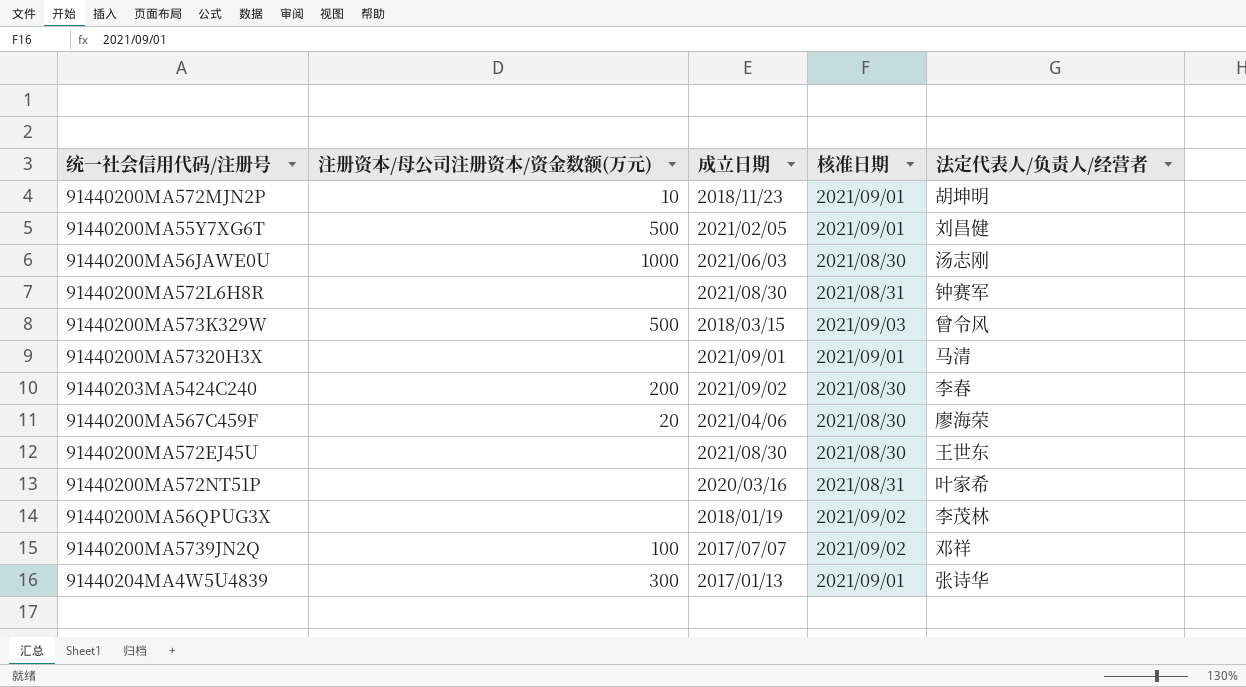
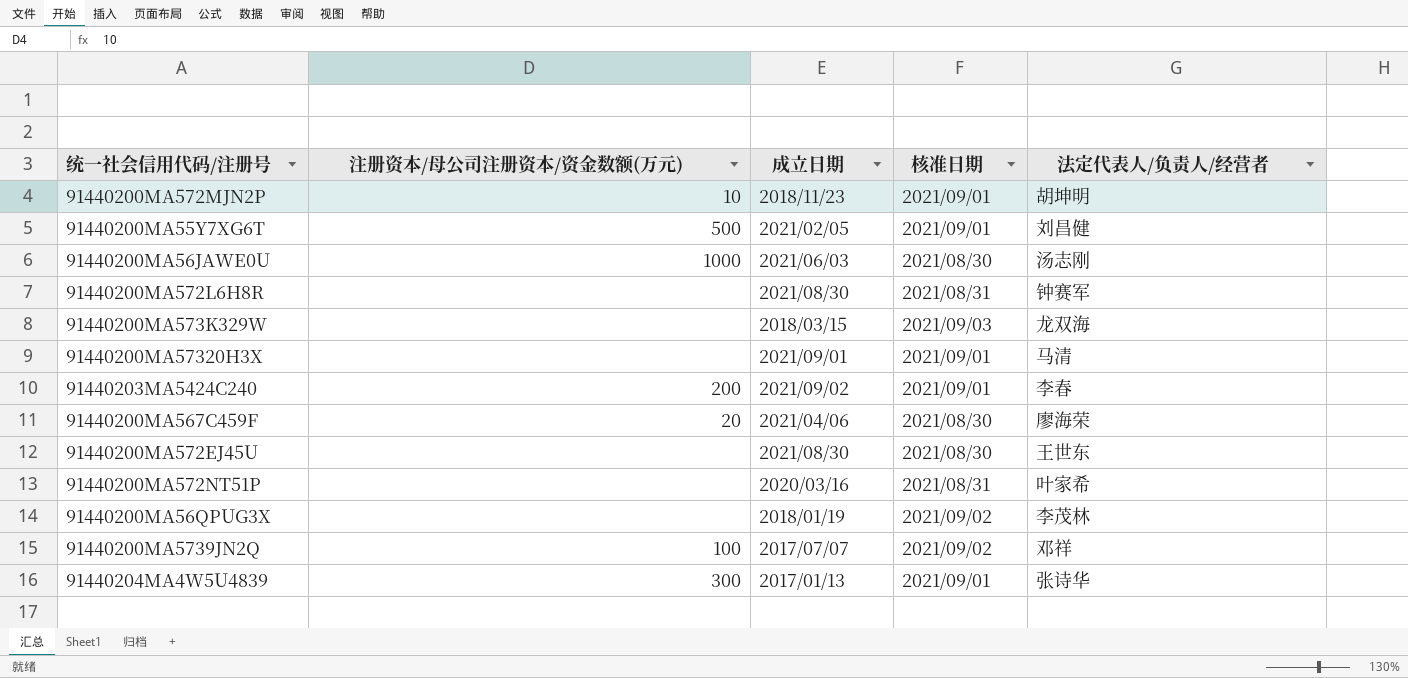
91440200MA573K329W | 注册资本/母公司注册资本/资金数额(万元): 500 -> none
91440200MA573K329W | 法定代表人/负责人/经营者: 曾令风 -> 龙双海
91440203MA5424C240 | 核准日期: 2021/08/30 -> 2021/09/01

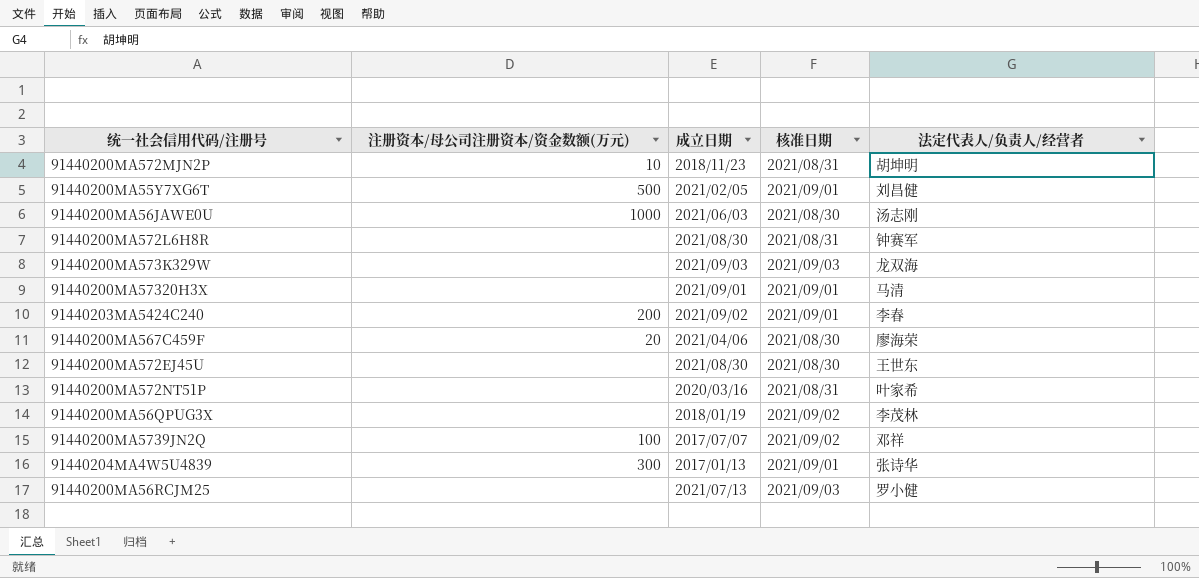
91440200MA572MJN2P | 核准日期: 2021/09/01 -> 2021/08/31
91440200MA573K329W | 成立日期: 2018/03/15 -> 2021/09/03
row 91440200MA56RCJM25: none -> none | 2021/07/13 | 2021/09/03 | 罗小健

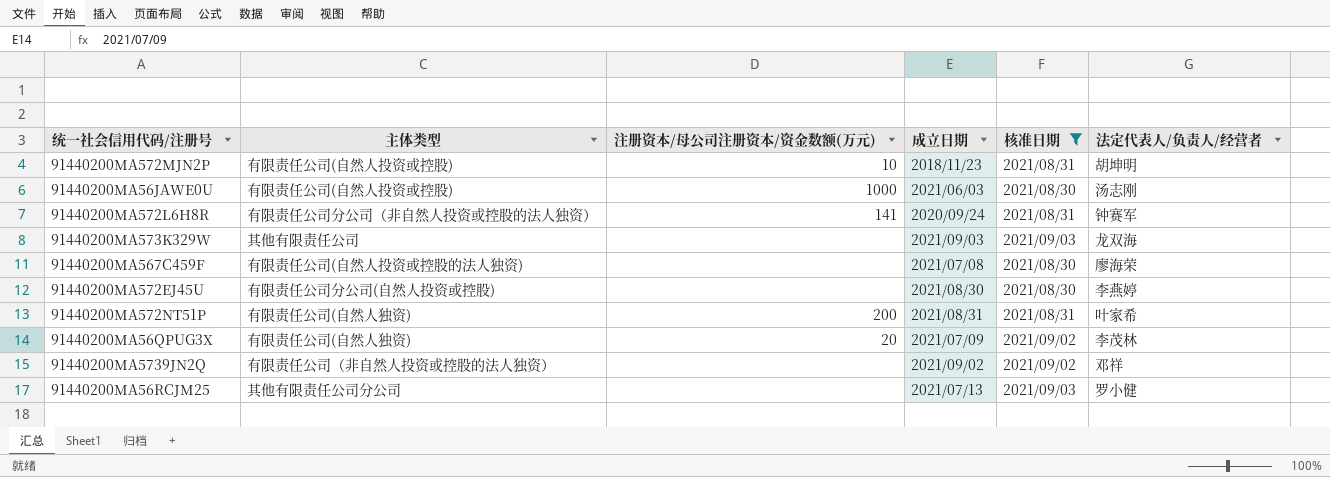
filter: none -> 核准日期 != 2021/09/01
column 主体类型 | position: none -> 2
91440200MA572L6H8R | 注册资本/母公司注册资本/资金数额(万元): none -> 141
91440200MA572L6H8R | 成立日期: 2021/08/30 -> 2020/09/24
91440200MA567C459F | 注册资本/母公司注册资本/资金数额(万元): 20 -> none
91440200MA567C459F | 成立日期: 2021/04/06 -> 2021/07/08
91440200MA572EJ45U | 法定代表人/负责人/经营者: 王世东 -> 李燕婷
91440200MA572NT51P | 注册资本/母公司注册资本/资金数额(万元): none -> 200
91440200MA572NT51P | 成立日期: 2020/03/16 -> 2021/08/31
91440200MA56QPUG3X | 注册资本/母公司注册资本/资金数额(万元): none -> 20
91440200MA56QPUG3X | 成立日期: 2018/01/19 -> 2021/07/09
91440200MA5739JN2Q | 注册资本/母公司注册资本/资金数额(万元): 100 -> none
91440200MA5739JN2Q | 成立日期: 2017/07/07 -> 2021/09/02

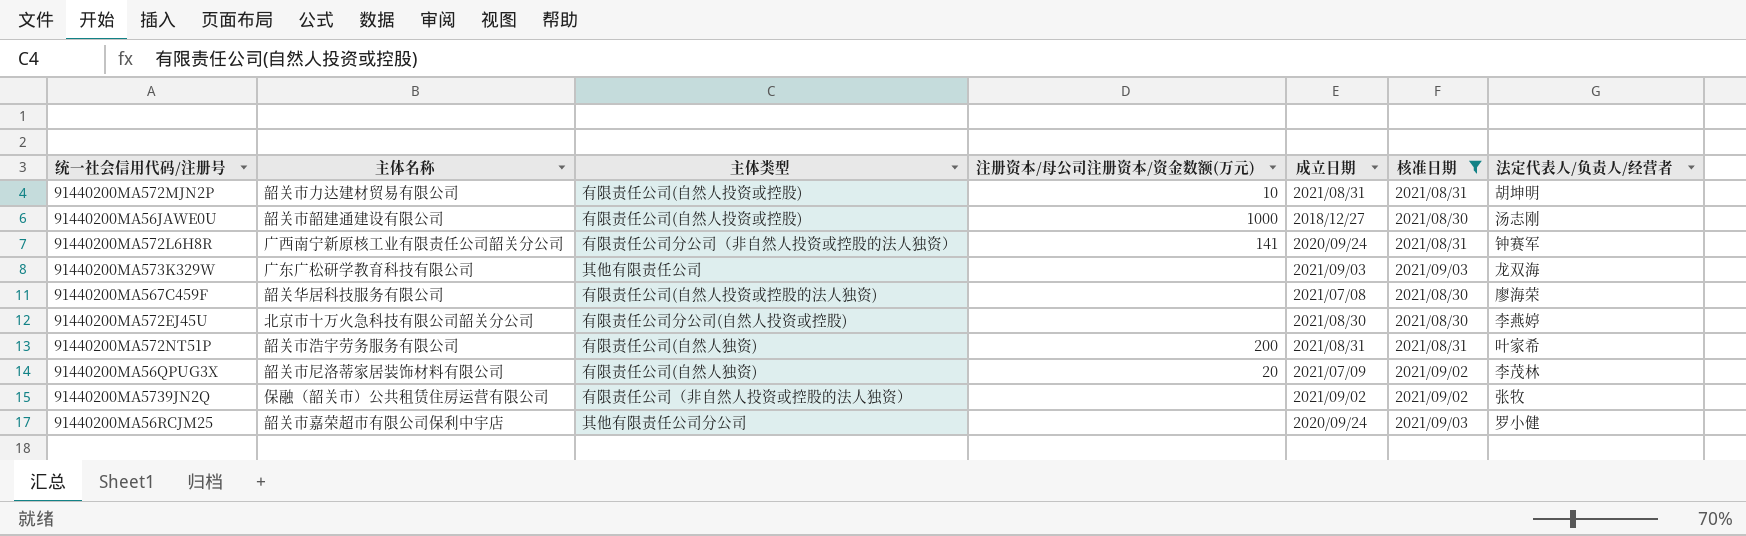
column 主体名称 | position: none -> 2
91440200MA572MJN2P | 成立日期: 2018/11/23 -> 2021/08/31
91440200MA56JAWE0U | 成立日期: 2021/06/03 -> 2018/12/27
91440200MA5739JN2Q | 法定代表人/负责人/经营者: 邓祥 -> 张牧
91440200MA56RCJM25 | 成立日期: 2021/07/13 -> 2020/09/24

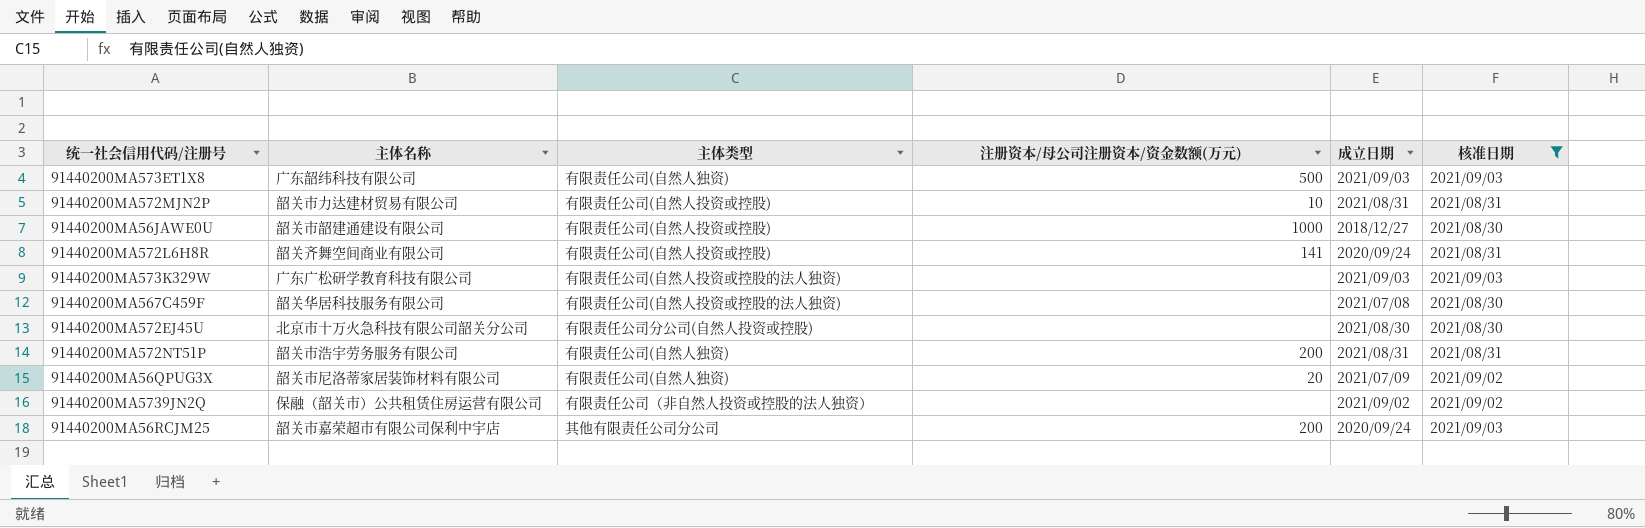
column 法定代表人/负责人/经营者 | position: 7 -> none
row 91440200MA573ET1X8: none -> 广东韶纬科技有限公司 | 有限责任公司(自然人独资) | 500 | 2021/09/03 | 2021/09/03
91440200MA572L6H8R | 主体名称: 广西南宁新原核工业有限责任公司韶关分公司 -> 韶关齐舞空间商业有限公司
91440200MA572L6H8R | 主体类型: 有限责任公司分公司（非自然人投资或控股的法人独资） -> 有限责任公司(自然人投资或控股)
91440200MA573K329W | 主体类型: 其他有限责任公司 -> 有限责任公司(自然人投资或控股的法人独资)
91440200MA56RCJM25 | 注册资本/母公司注册资本/资金数额(万元): none -> 200

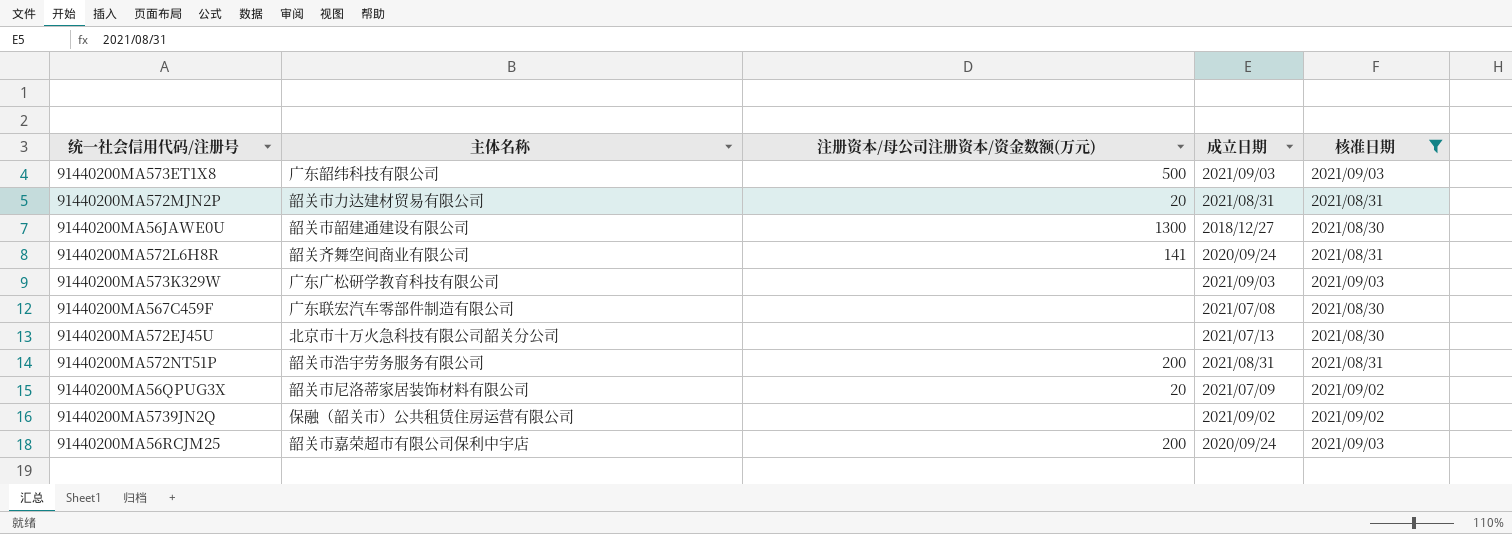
column 主体类型 | position: 3 -> none
91440200MA572MJN2P | 注册资本/母公司注册资本/资金数额(万元): 10 -> 20
91440200MA56JAWE0U | 注册资本/母公司注册资本/资金数额(万元): 1000 -> 1300
91440200MA567C459F | 主体名称: 韶关华居科技服务有限公司 -> 广东联宏汽车零部件制造有限公司
91440200MA572EJ45U | 成立日期: 2021/08/30 -> 2021/07/13

